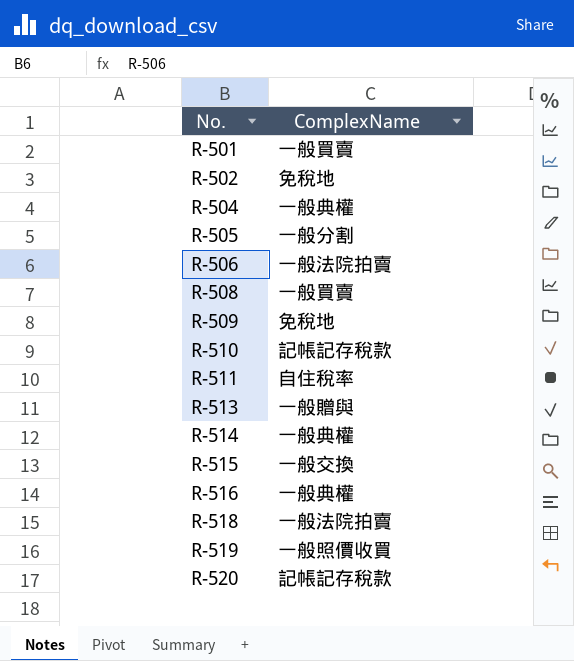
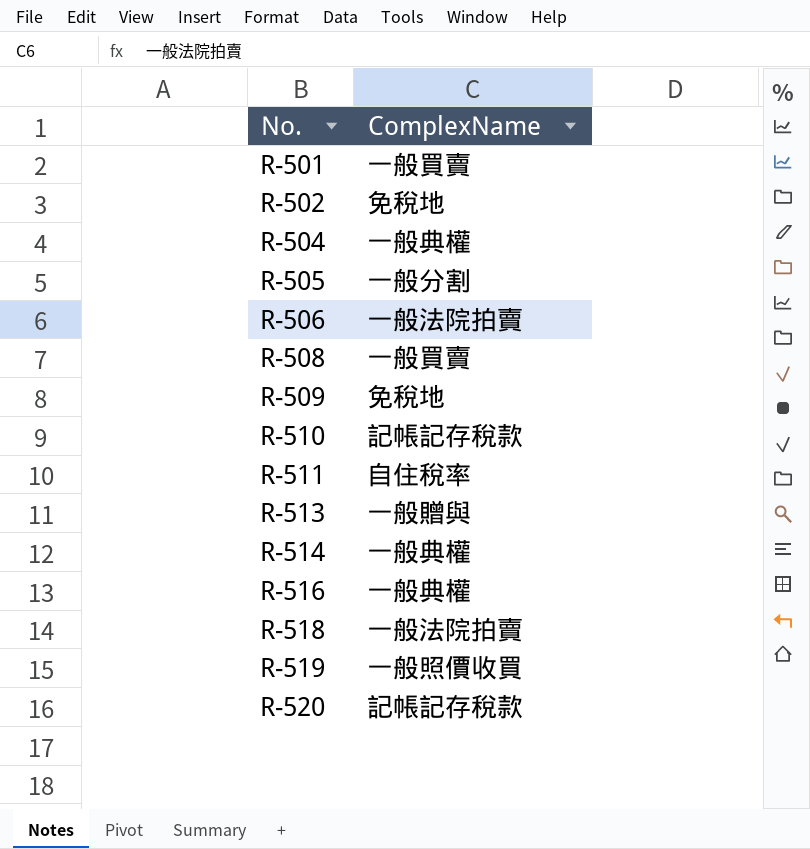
row R-515: 一般交換 -> none

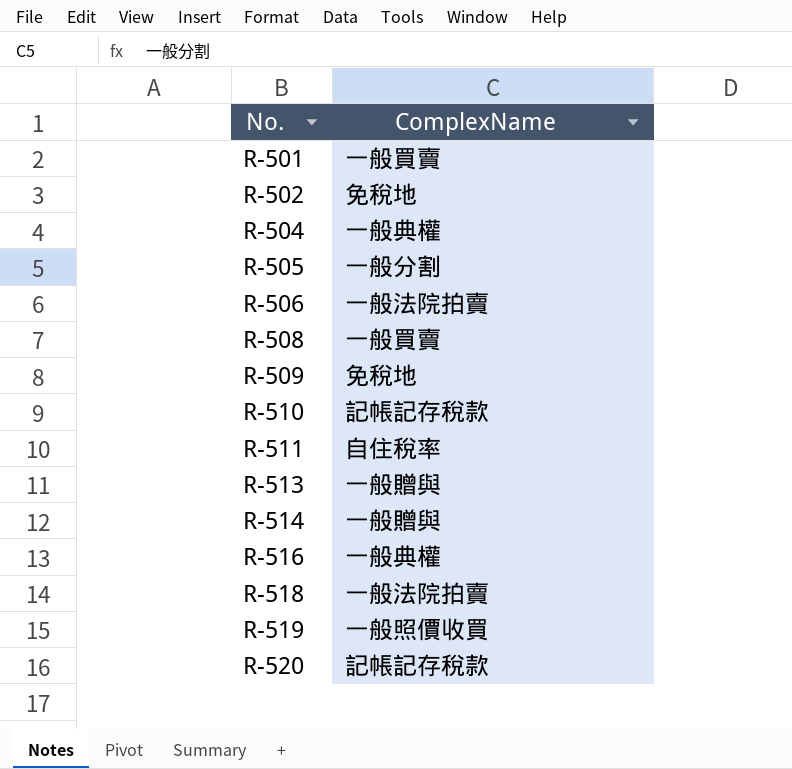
R-514 | ComplexName: 一般典權 -> 一般贈與

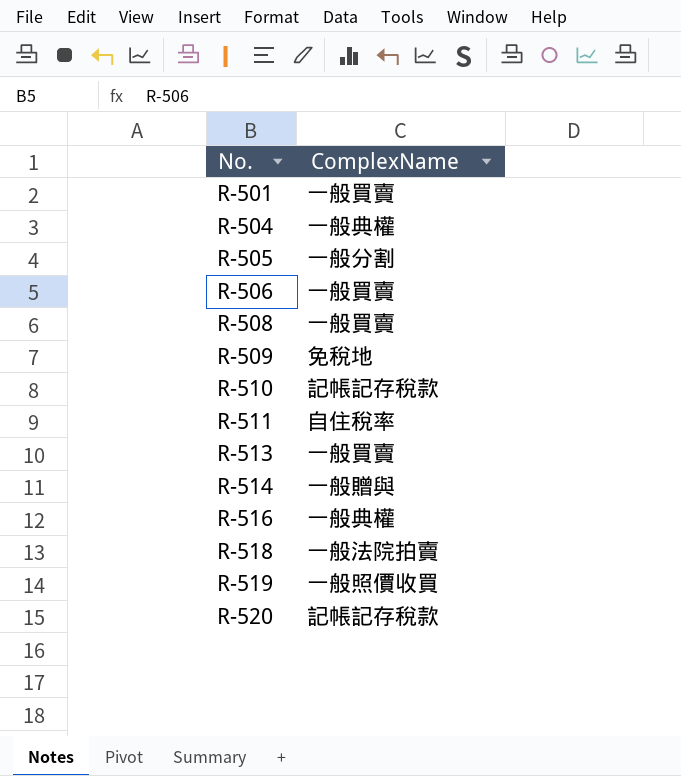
row R-502: 免稅地 -> none
R-506 | ComplexName: 一般法院拍賣 -> 一般買賣
R-513 | ComplexName: 一般贈與 -> 一般買賣

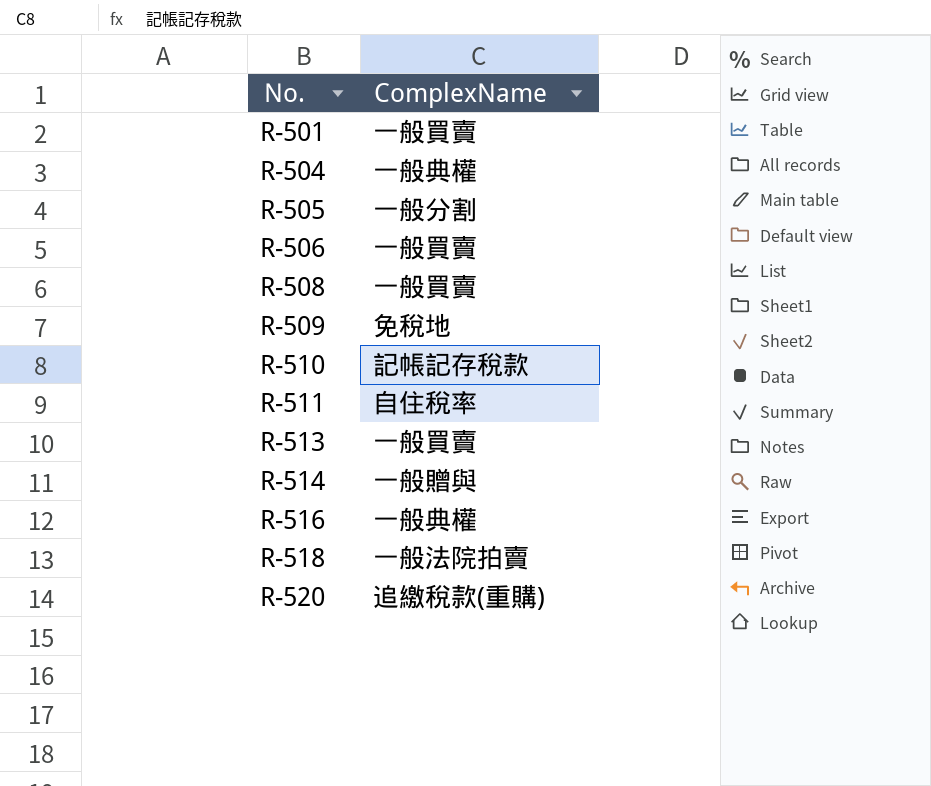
row R-519: 一般照價收買 -> none
R-520 | ComplexName: 記帳記存稅款 -> 追繳稅款(重購)

